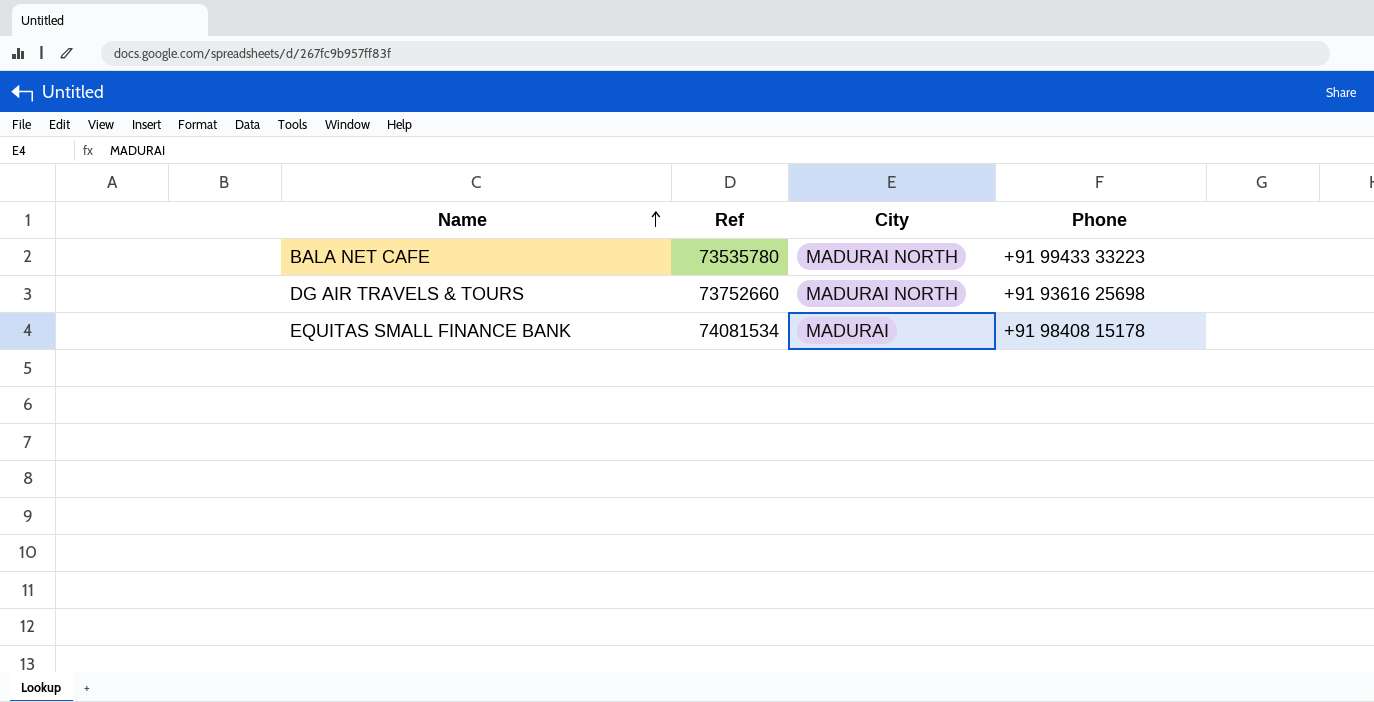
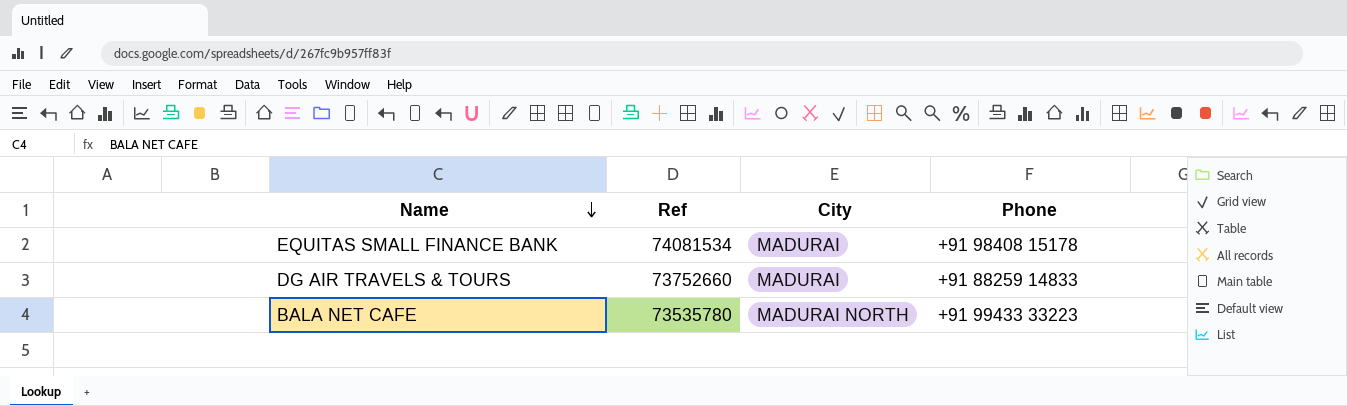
row order: Name ascending -> Name descending
DG AIR TRAVELS & TOURS | City: MADURAI NORTH -> MADURAI
DG AIR TRAVELS & TOURS | Phone: +91 93616 25698 -> +91 88259 14833

